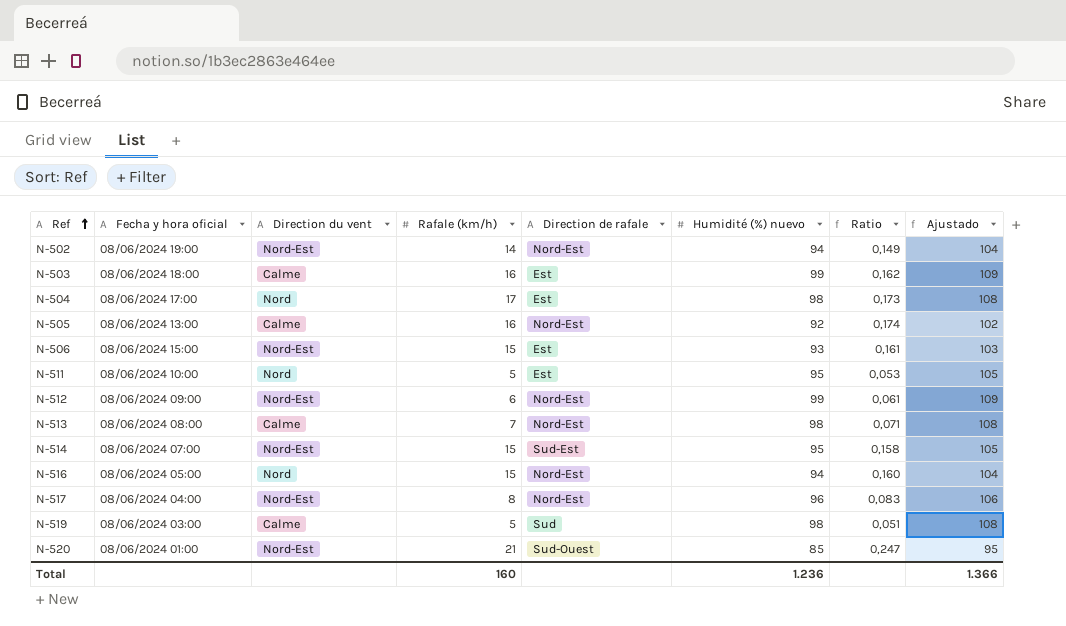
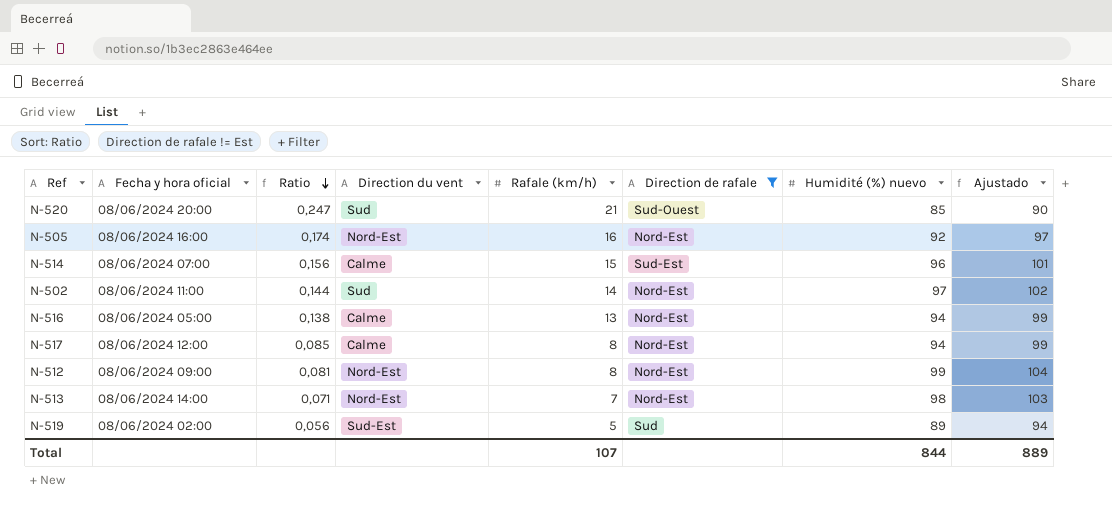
filter: none -> Direction de rafale != Est
row order: Ref ascending -> Ratio descending
column Ratio | position: 7 -> 3
column Ajustado | formula: [Humidité (%) nuevo] + 10 -> [Humidité (%) nuevo] + 5
N-520 | Fecha y hora oficial: 08/06/2024 01:00 -> 08/06/2024 20:00
N-520 | Direction du vent: Nord-Est -> Sud
N-505 | Fecha y hora oficial: 08/06/2024 13:00 -> 08/06/2024 16:00
N-505 | Direction du vent: Calme -> Nord-Est
N-514 | Ratio: 0,158 -> 0,156
N-514 | Direction du vent: Nord-Est -> Calme
N-514 | Humidité (%) nuevo: 95 -> 96
N-502 | Fecha y hora oficial: 08/06/2024 19:00 -> 08/06/2024 11:00
N-502 | Ratio: 0,149 -> 0,144
N-502 | Direction du vent: Nord-Est -> Sud
N-502 | Humidité (%) nuevo: 94 -> 97
N-516 | Ratio: 0,160 -> 0,138
N-516 | Direction du vent: Nord -> Calme
N-516 | Rafale (km/h): 15 -> 13
N-517 | Fecha y hora oficial: 08/06/2024 04:00 -> 08/06/2024 12:00
N-517 | Ratio: 0,083 -> 0,085
N-517 | Direction du vent: Nord-Est -> Calme
N-517 | Humidité (%) nuevo: 96 -> 94
N-512 | Ratio: 0,061 -> 0,081
N-512 | Rafale (km/h): 6 -> 8
N-513 | Fecha y hora oficial: 08/06/2024 08:00 -> 08/06/2024 14:00
N-513 | Direction du vent: Calme -> Nord-Est
N-519 | Fecha y hora oficial: 08/06/2024 03:00 -> 08/06/2024 02:00
N-519 | Ratio: 0,051 -> 0,056
N-519 | Direction du vent: Calme -> Sud-Est
N-519 | Humidité (%) nuevo: 98 -> 89
Total | Rafale (km/h): 160 -> 107
Total | Humidité (%) nuevo: 1.236 -> 844
Total | Ajustado: 1.366 -> 889

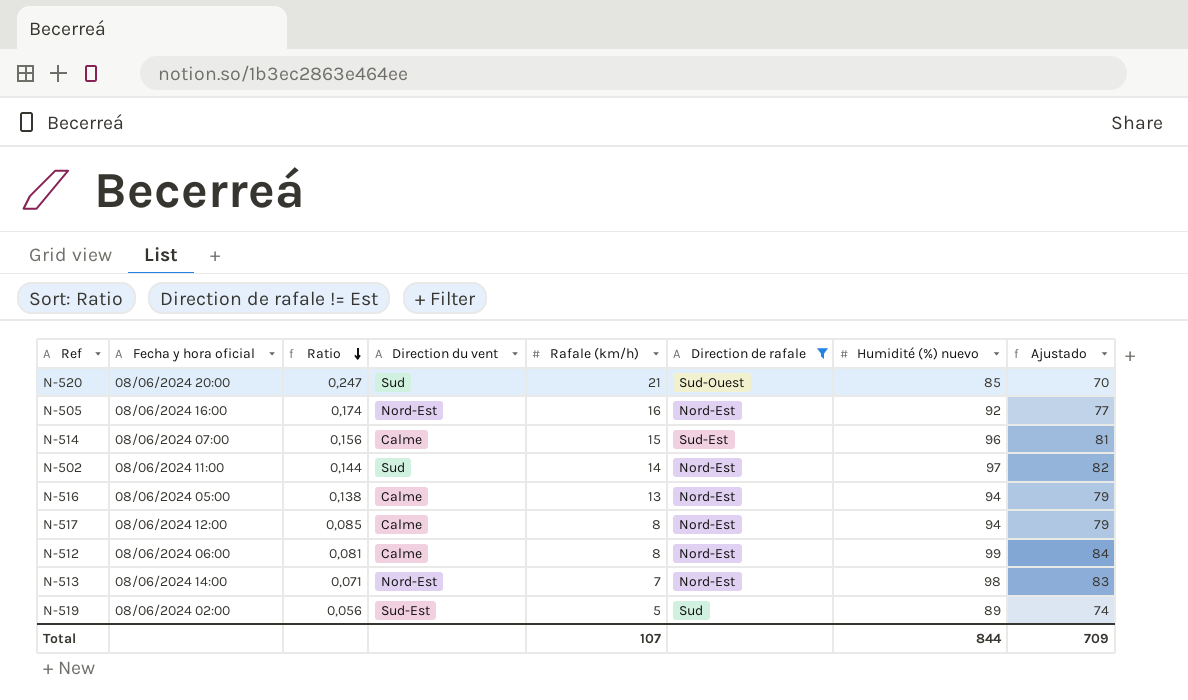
column Ajustado | formula: [Humidité (%) nuevo] + 5 -> [Humidité (%) nuevo] - 15
N-512 | Fecha y hora oficial: 08/06/2024 09:00 -> 08/06/2024 06:00
N-512 | Direction du vent: Nord-Est -> Calme
Total | Ajustado: 889 -> 709

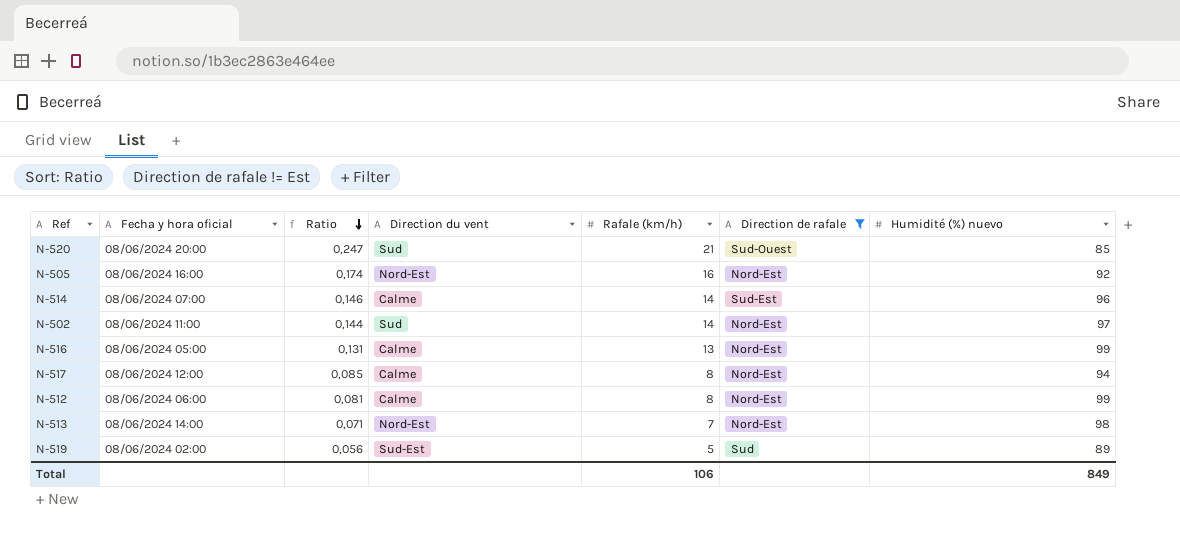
column Ajustado | formula: [Humidité (%) nuevo] - 15 -> none
N-514 | Ratio: 0,156 -> 0,146
N-514 | Rafale (km/h): 15 -> 14
N-516 | Ratio: 0,138 -> 0,131
N-516 | Humidité (%) nuevo: 94 -> 99
Total | Rafale (km/h): 107 -> 106
Total | Humidité (%) nuevo: 844 -> 849

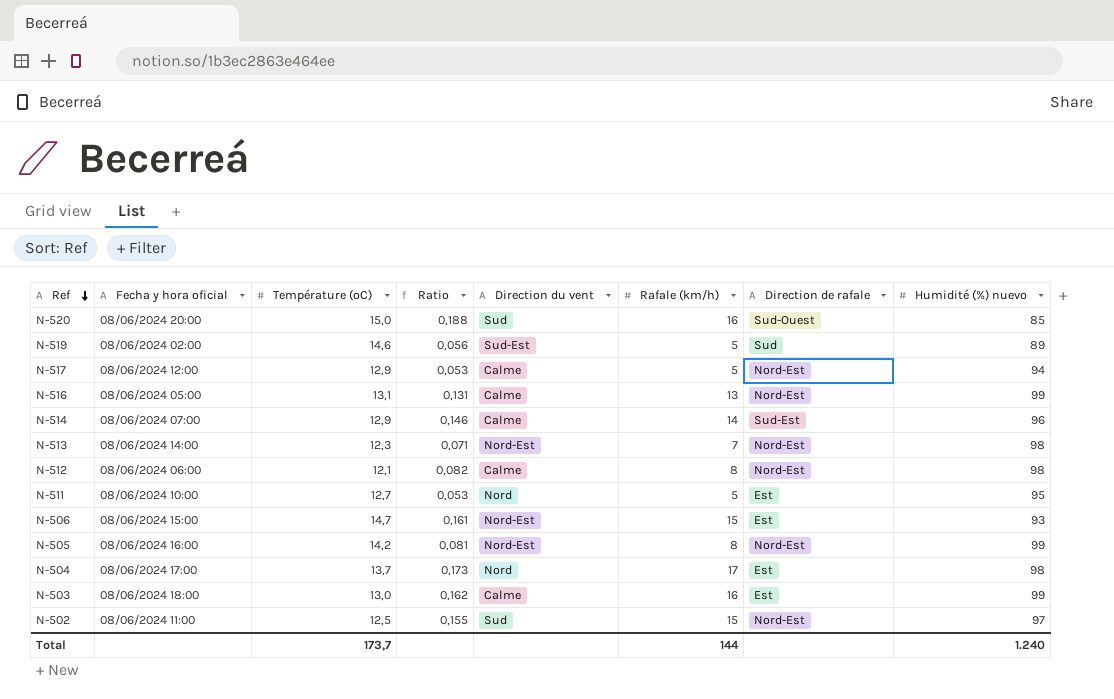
filter: Direction de rafale != Est -> none
row order: Ratio descending -> Ref descending
column Température (ºC) | position: none -> 3
N-520 | Ratio: 0,247 -> 0,188
N-520 | Rafale (km/h): 21 -> 16
N-517 | Ratio: 0,085 -> 0,053
N-517 | Rafale (km/h): 8 -> 5
N-512 | Ratio: 0,081 -> 0,082
N-512 | Humidité (%) nuevo: 99 -> 98
N-505 | Ratio: 0,174 -> 0,081
N-505 | Rafale (km/h): 16 -> 8
N-505 | Humidité (%) nuevo: 92 -> 99
N-502 | Ratio: 0,144 -> 0,155
N-502 | Rafale (km/h): 14 -> 15
Total | Rafale (km/h): 106 -> 144
Total | Humidité (%) nuevo: 849 -> 1.240

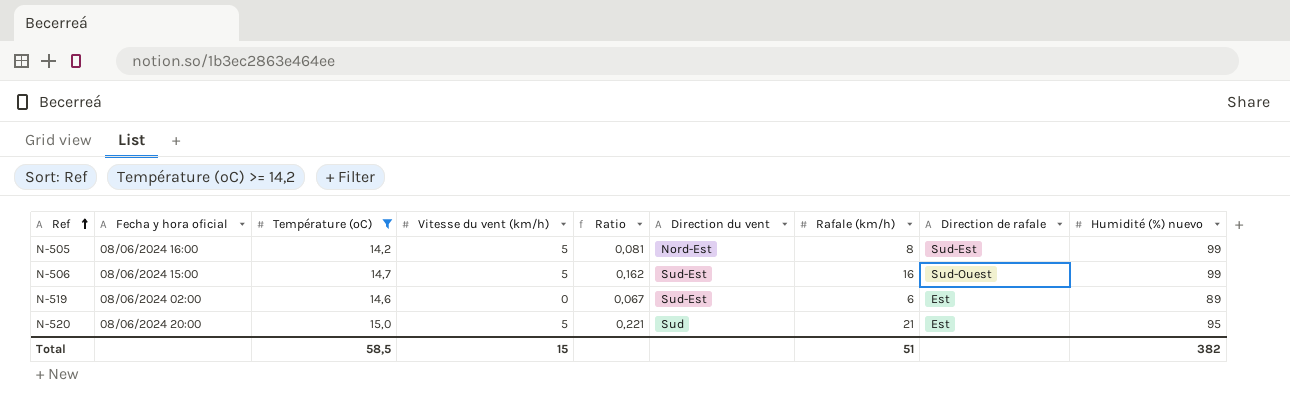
filter: none -> Température (ºC) >= 14,2
row order: Ref descending -> Ref ascending
column Vitesse du vent (km/h) | position: none -> 4
N-505 | Direction de rafale: Nord-Est -> Sud-Est
N-506 | Ratio: 0,161 -> 0,162
N-506 | Direction du vent: Nord-Est -> Sud-Est
N-506 | Rafale (km/h): 15 -> 16
N-506 | Direction de rafale: Est -> Sud-Ouest
N-506 | Humidité (%) nuevo: 93 -> 99
N-519 | Ratio: 0,056 -> 0,067
N-519 | Rafale (km/h): 5 -> 6
N-519 | Direction de rafale: Sud -> Est
N-520 | Ratio: 0,188 -> 0,221
N-520 | Rafale (km/h): 16 -> 21
N-520 | Direction de rafale: Sud-Ouest -> Est
N-520 | Humidité (%) nuevo: 85 -> 95
Total | Température (ºC): 173,7 -> 58,5
Total | Rafale (km/h): 144 -> 51
Total | Humidité (%) nuevo: 1.240 -> 382

